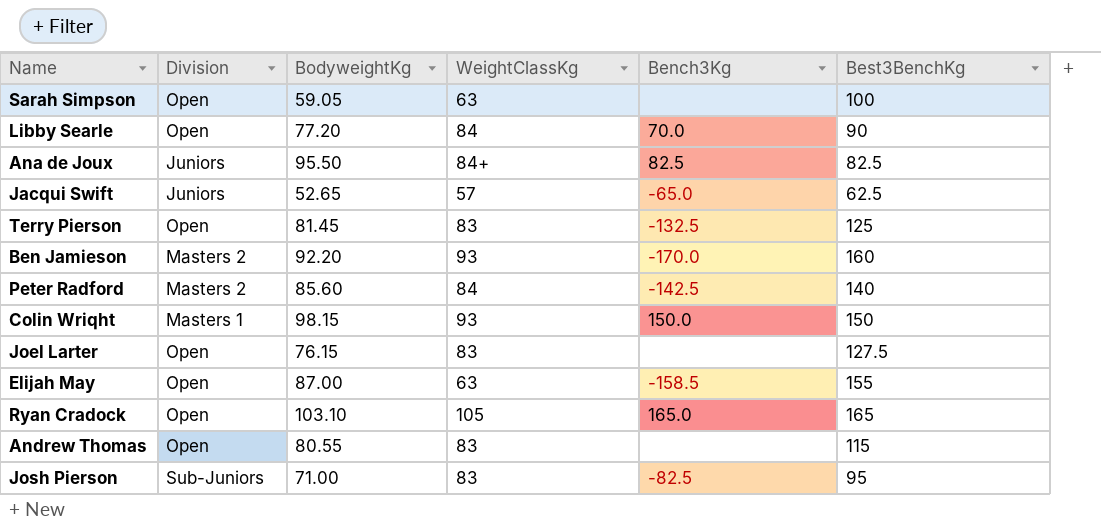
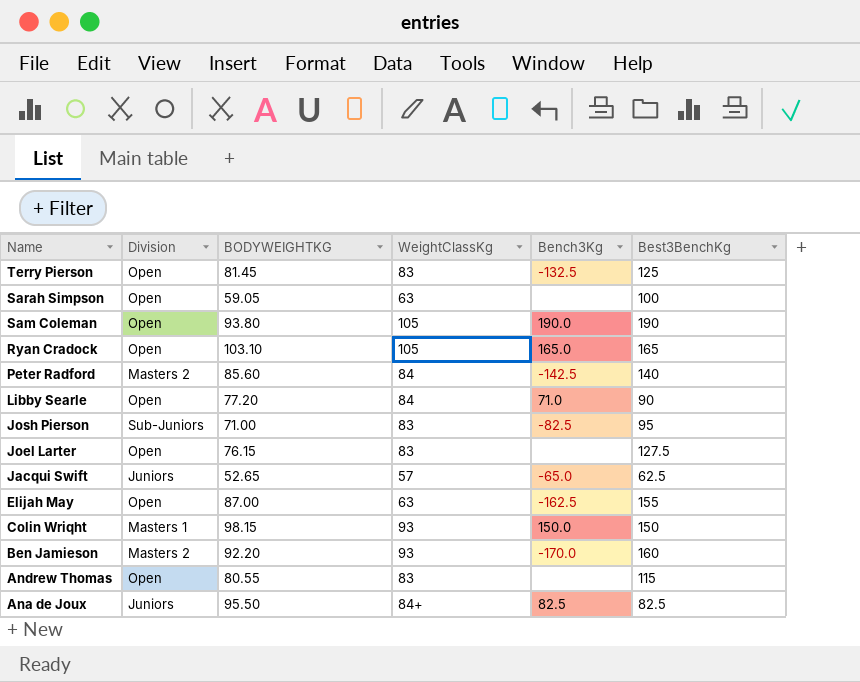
row order: none -> Name descending
column name: BodyweightKg -> BODYWEIGHTKG
row Sam Coleman: none -> Open | 93.80 | 105 | 190.0 | 190
Libby Searle | Bench3Kg: 70.0 -> 71.0
Elijah May | Bench3Kg: -158.5 -> -162.5

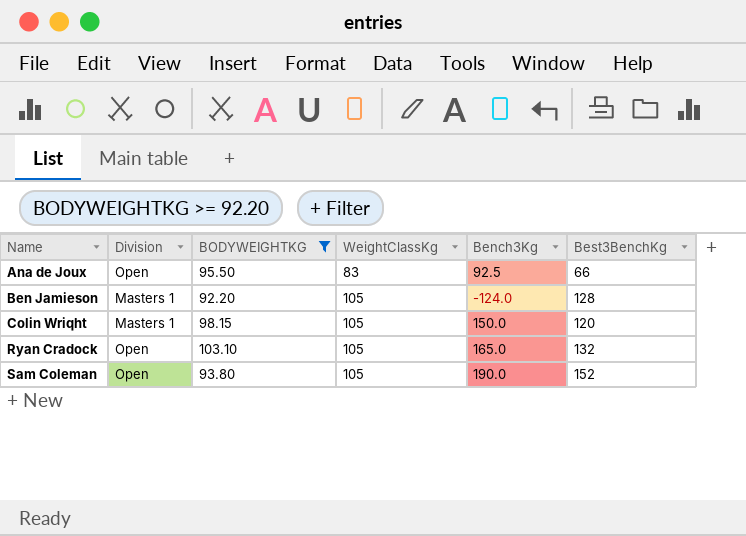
filter: none -> BODYWEIGHTKG >= 92.20
row order: Name descending -> Name ascending
Ana de Joux | Division: Juniors -> Open
Ana de Joux | WeightClassKg: 84+ -> 83
Ana de Joux | Bench3Kg: 82.5 -> 92.5
Ana de Joux | Best3BenchKg: 82.5 -> 66
Ben Jamieson | Division: Masters 2 -> Masters 1
Ben Jamieson | WeightClassKg: 93 -> 105
Ben Jamieson | Bench3Kg: -170.0 -> -124.0
Ben Jamieson | Best3BenchKg: 160 -> 128
Colin Wriqht | WeightClassKg: 93 -> 105
Colin Wriqht | Best3BenchKg: 150 -> 120
Ryan Cradock | Best3BenchKg: 165 -> 132
Sam Coleman | Best3BenchKg: 190 -> 152

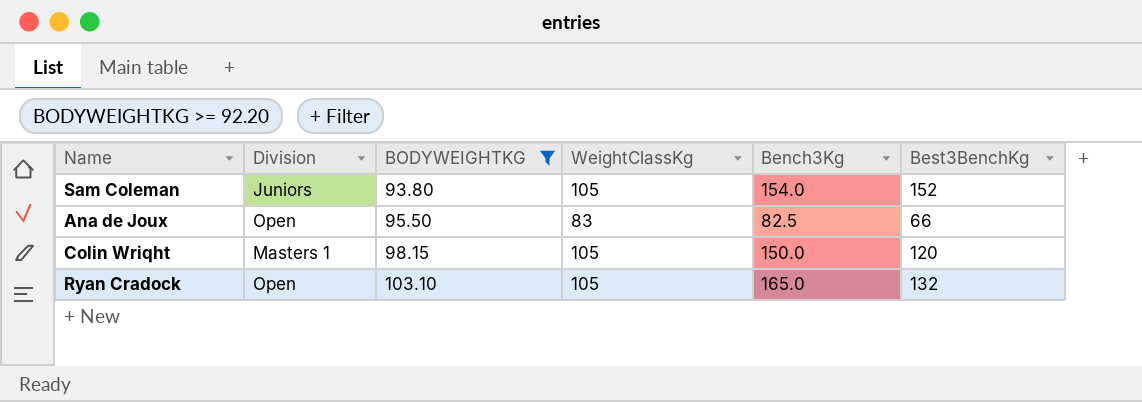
row order: Name ascending -> BODYWEIGHTKG ascending
row Ben Jamieson: Masters 1 | 92.20 | 105 | -124.0 | 128 -> none
Sam Coleman | Division: Open -> Juniors
Sam Coleman | Bench3Kg: 190.0 -> 154.0
Ana de Joux | Bench3Kg: 92.5 -> 82.5

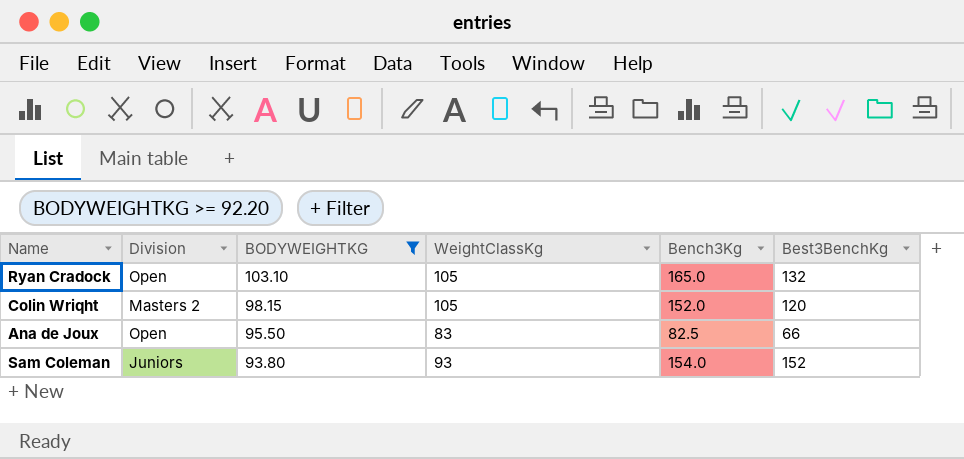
row order: BODYWEIGHTKG ascending -> BODYWEIGHTKG descending
Colin Wriqht | Division: Masters 1 -> Masters 2
Colin Wriqht | Bench3Kg: 150.0 -> 152.0
Sam Coleman | WeightClassKg: 105 -> 93

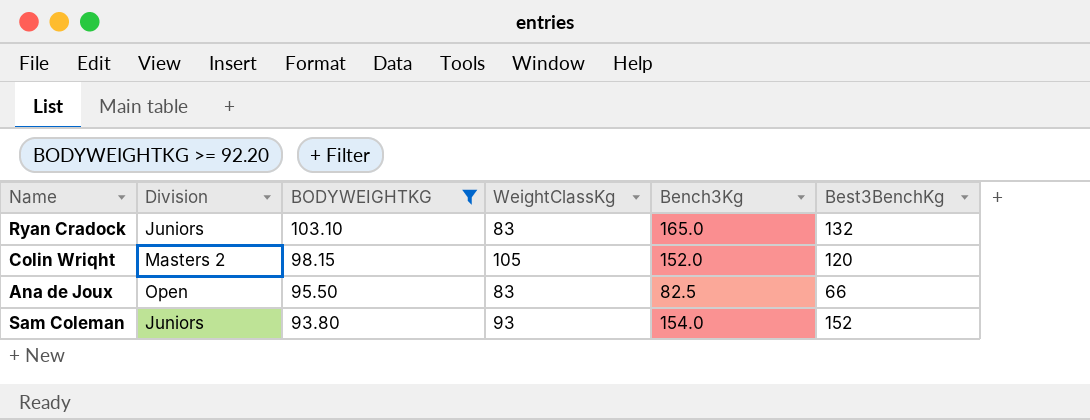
Ryan Cradock | Division: Open -> Juniors
Ryan Cradock | WeightClassKg: 105 -> 83

